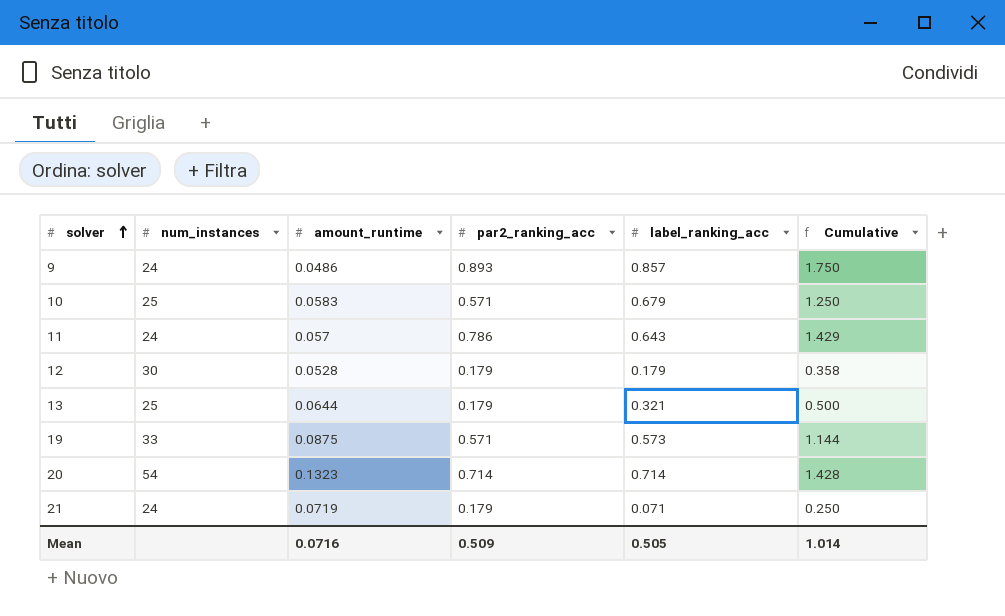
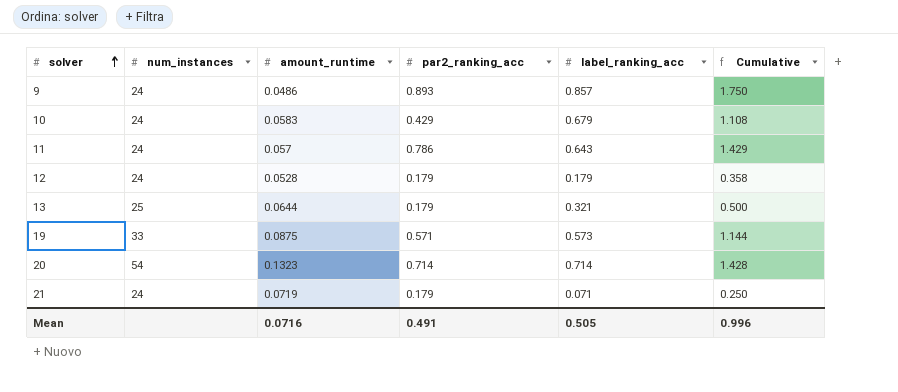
10 | num_instances: 25 -> 24
10 | par2_ranking_acc: 0.571 -> 0.429
10 | Cumulative: 1.250 -> 1.108
12 | num_instances: 30 -> 24
Mean | par2_ranking_acc: 0.509 -> 0.491
Mean | Cumulative: 1.014 -> 0.996

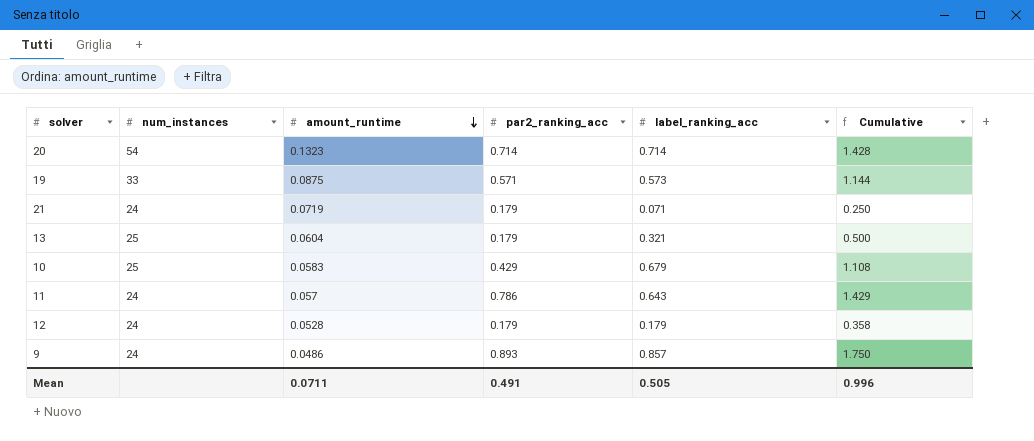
row order: solver ascending -> amount_runtime descending
13 | amount_runtime: 0.0644 -> 0.0604
10 | num_instances: 24 -> 25
Mean | amount_runtime: 0.0716 -> 0.0711

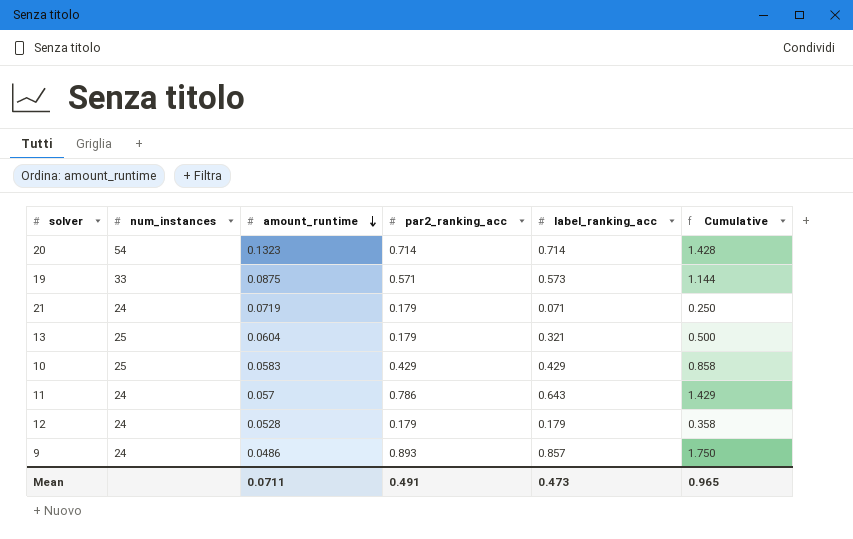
10 | label_ranking_acc: 0.679 -> 0.429
10 | Cumulative: 1.108 -> 0.858
Mean | label_ranking_acc: 0.505 -> 0.473
Mean | Cumulative: 0.996 -> 0.965

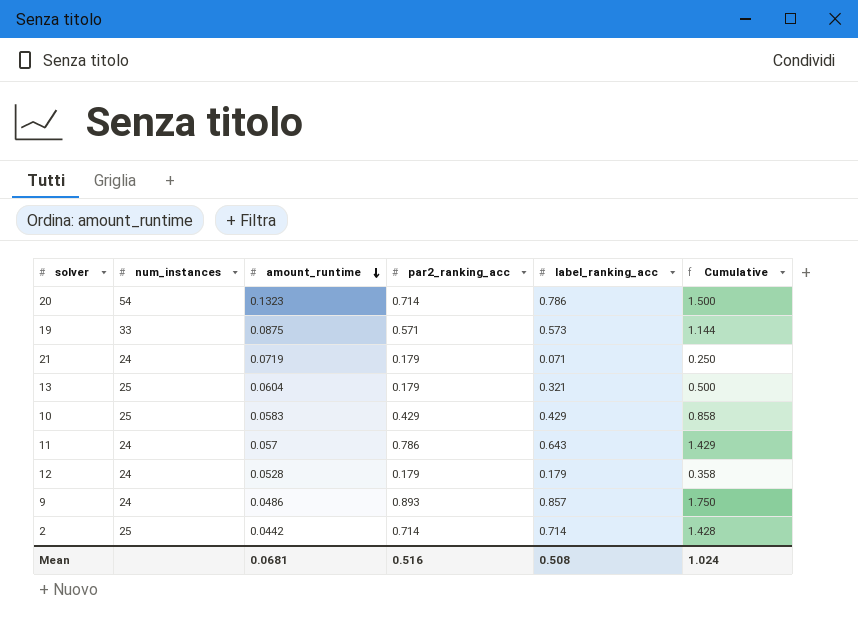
20 | label_ranking_acc: 0.714 -> 0.786
20 | Cumulative: 1.428 -> 1.500
row 2: none -> 25 | 0.0442 | 0.714 | 0.714 | 1.428
Mean | amount_runtime: 0.0711 -> 0.0681
Mean | par2_ranking_acc: 0.491 -> 0.516
Mean | label_ranking_acc: 0.473 -> 0.508
Mean | Cumulative: 0.965 -> 1.024

